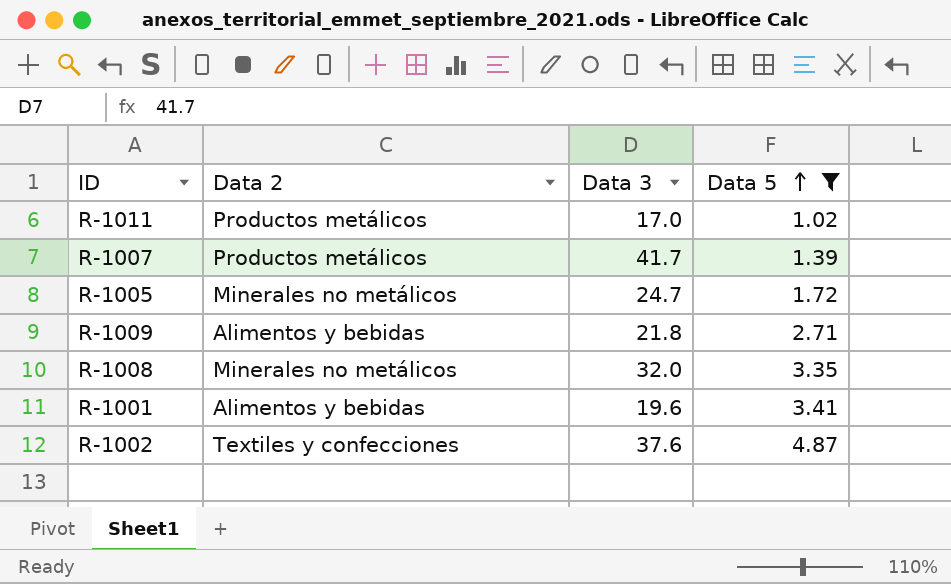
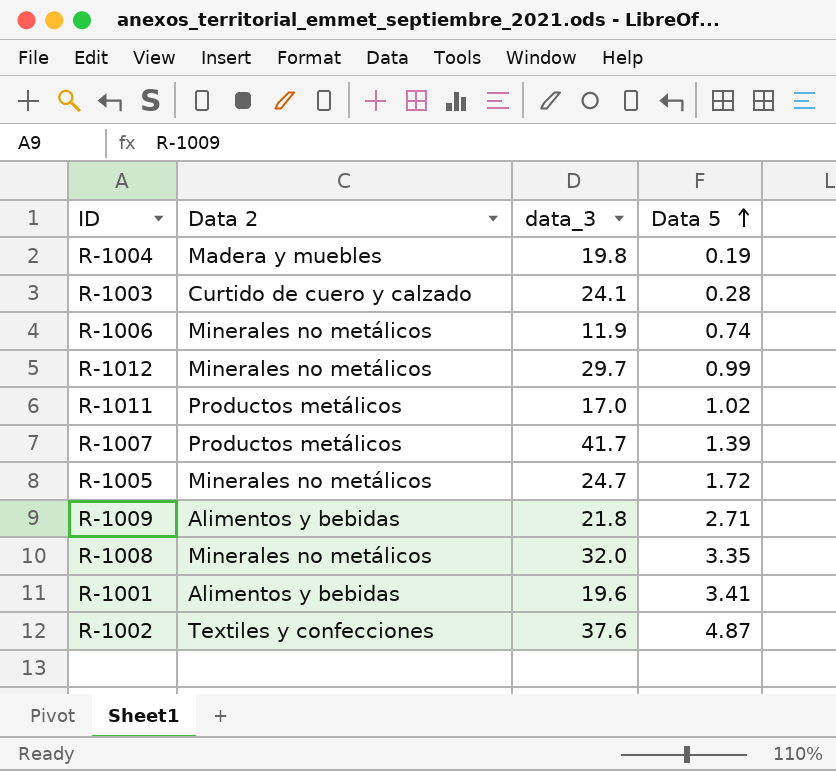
filter: Data 5 >= 1.02 -> none
column name: Data 3 -> data_3

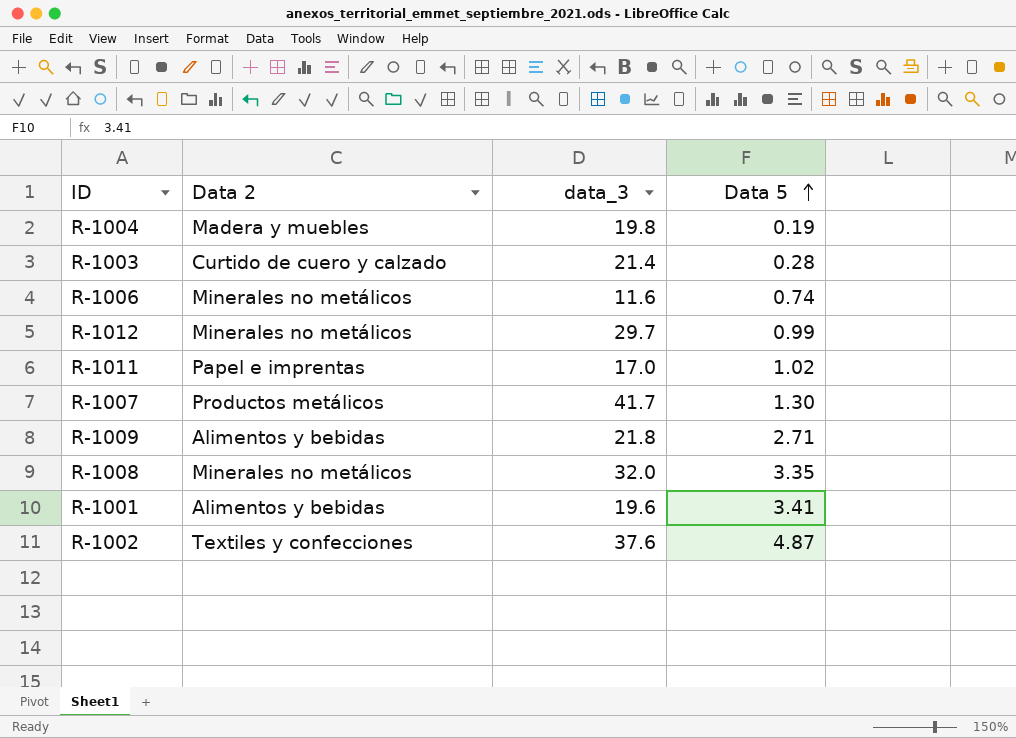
row R-1005: Minerales no metálicos | 24.7 | 1.72 -> none
R-1003 | data_3: 24.1 -> 21.4
R-1006 | data_3: 11.9 -> 11.6
R-1011 | Data 2: Productos metálicos -> Papel e imprentas
R-1007 | Data 5: 1.39 -> 1.30

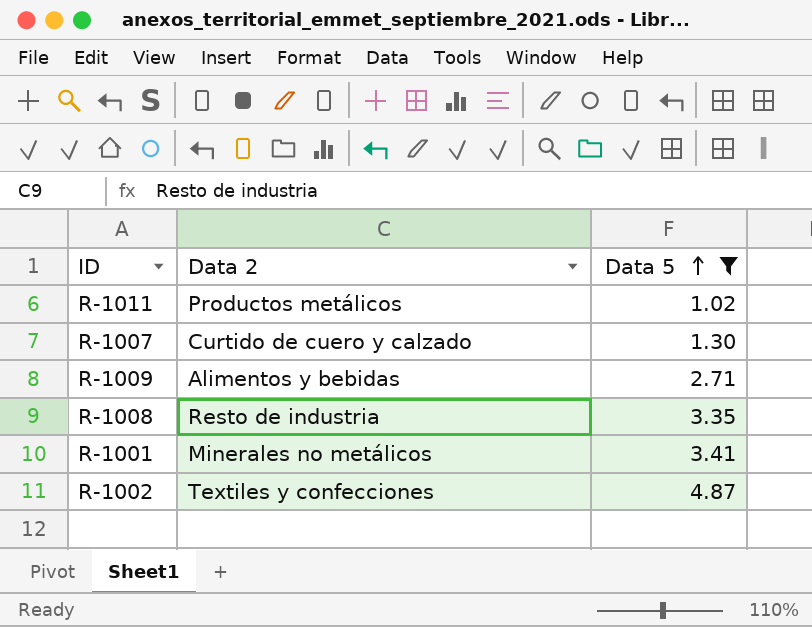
filter: none -> Data 5 >= 1.02
column data_3 | position: 3 -> none
R-1011 | Data 2: Papel e imprentas -> Productos metálicos
R-1007 | Data 2: Productos metálicos -> Curtido de cuero y calzado
R-1008 | Data 2: Minerales no metálicos -> Resto de industria
R-1001 | Data 2: Alimentos y bebidas -> Minerales no metálicos

